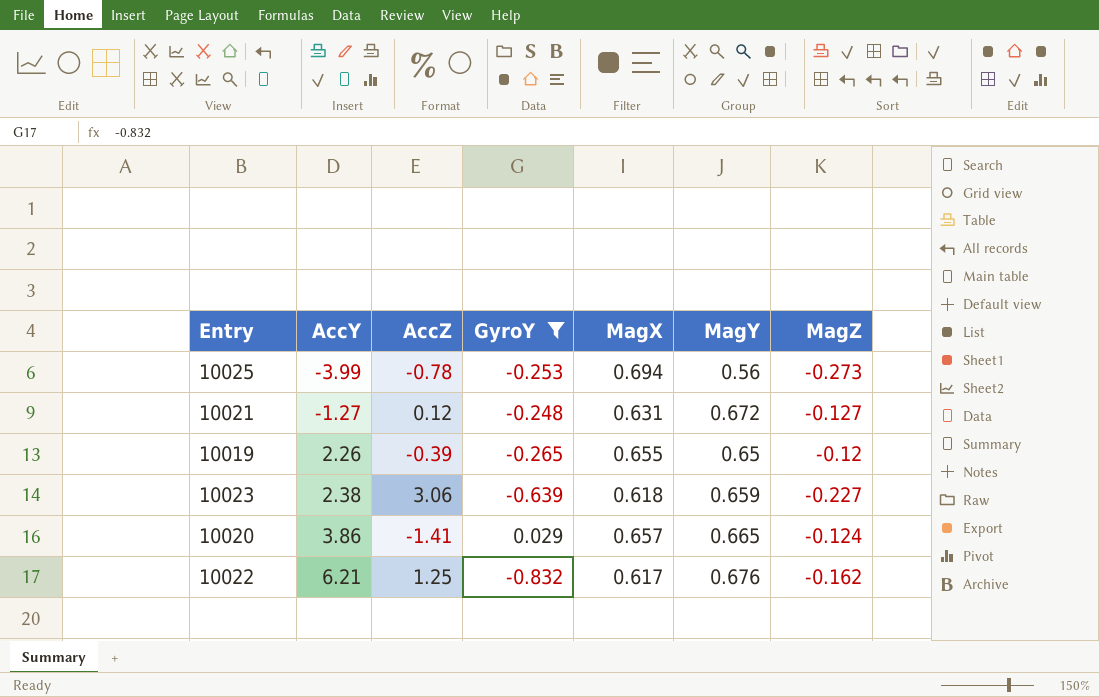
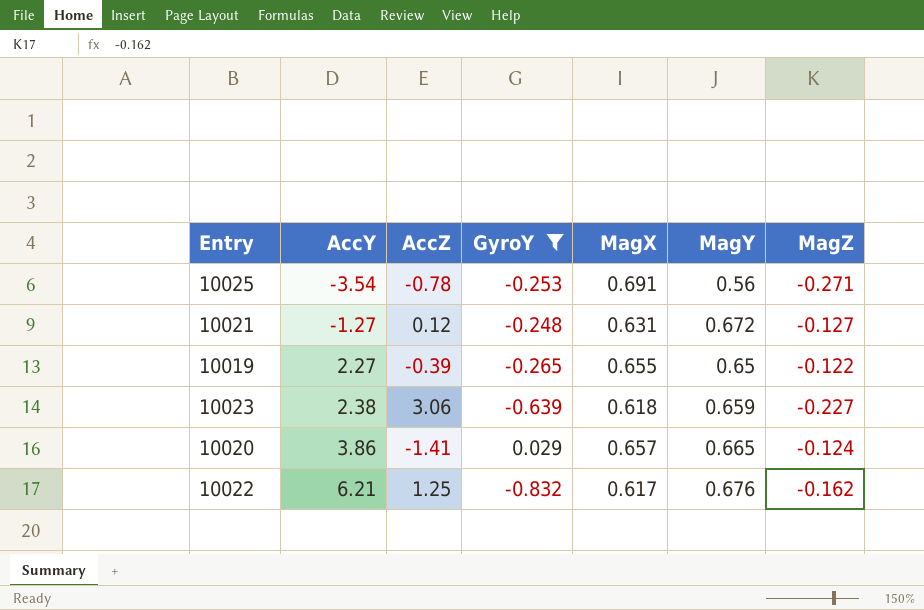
10025 | AccY: -3.99 -> -3.54
10025 | MagX: 0.694 -> 0.691
10025 | MagZ: -0.273 -> -0.271
10019 | AccY: 2.26 -> 2.27
10019 | MagZ: -0.12 -> -0.122

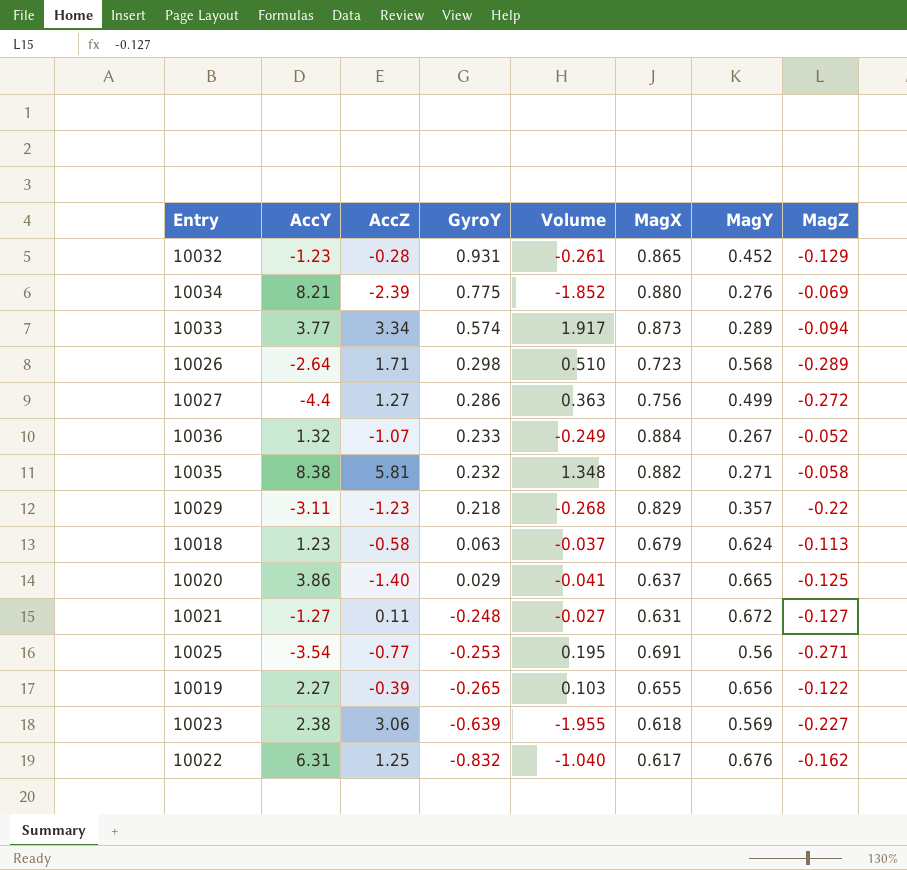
filter: GyroY <= 0.029 -> none
row order: AccY ascending -> GyroY descending
column Volume | formula: none -> [AccZ] * [GyroY]
10020 | AccZ: -1.41 -> -1.40
10020 | MagX: 0.657 -> 0.637
10020 | MagZ: -0.124 -> -0.125
10021 | AccZ: 0.12 -> 0.11
10025 | AccZ: -0.78 -> -0.77
10019 | MagY: 0.65 -> 0.656
10023 | MagY: 0.659 -> 0.569
10022 | AccY: 6.21 -> 6.31

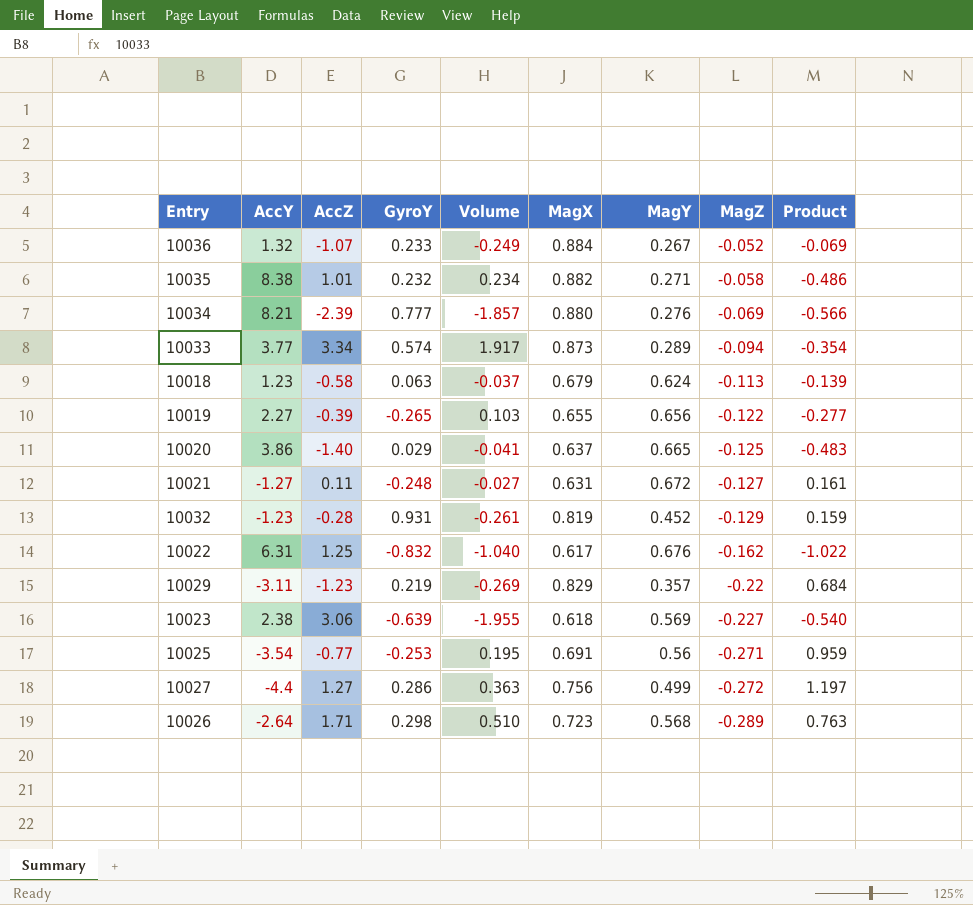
row order: GyroY descending -> MagZ descending
column Product | formula: none -> [AccY] * [MagZ]
10035 | AccZ: 5.81 -> 1.01
10035 | Volume: 1.348 -> 0.234
10034 | GyroY: 0.775 -> 0.777
10034 | Volume: -1.852 -> -1.857
10032 | MagX: 0.865 -> 0.819
10029 | GyroY: 0.218 -> 0.219
10029 | Volume: -0.268 -> -0.269

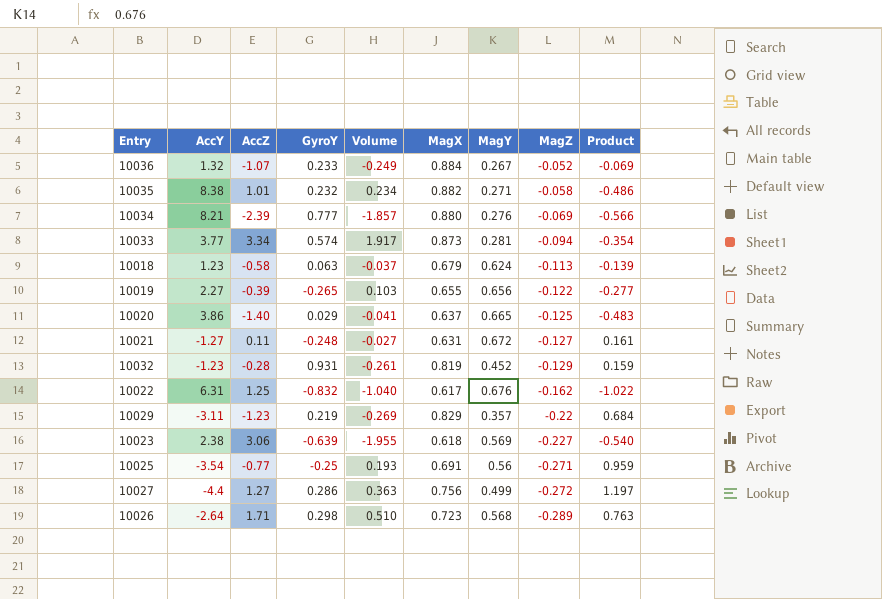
10033 | MagY: 0.289 -> 0.281
10025 | GyroY: -0.253 -> -0.25
10025 | Volume: 0.195 -> 0.193

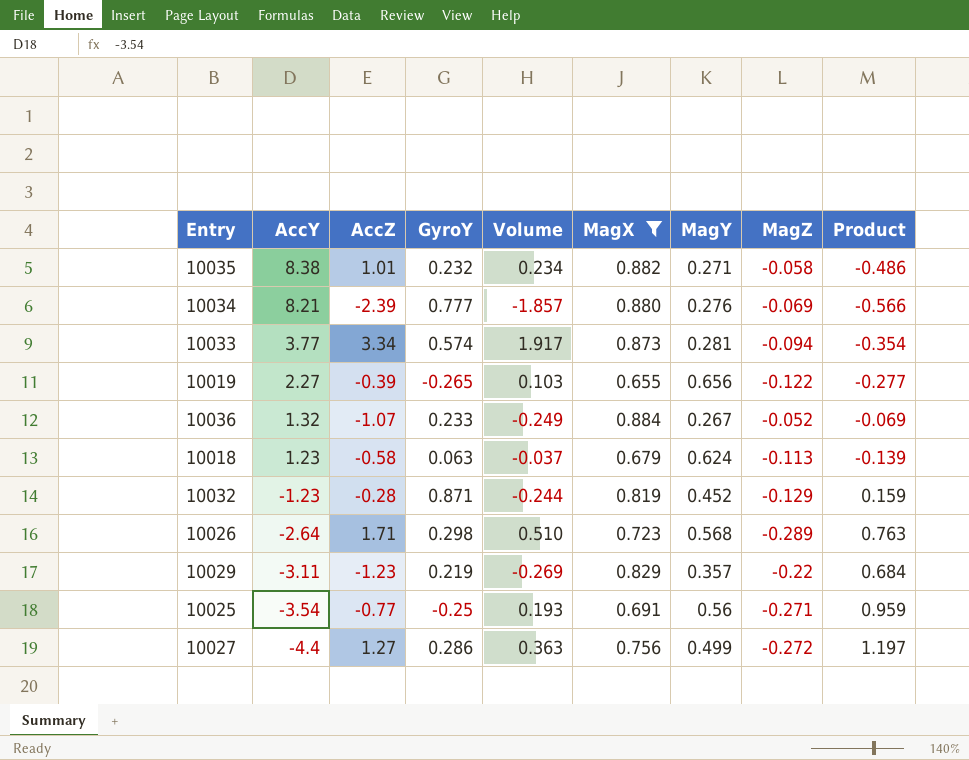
filter: none -> MagX >= 0.655
row order: MagZ descending -> AccY descending
10032 | GyroY: 0.931 -> 0.871
10032 | Volume: -0.261 -> -0.244

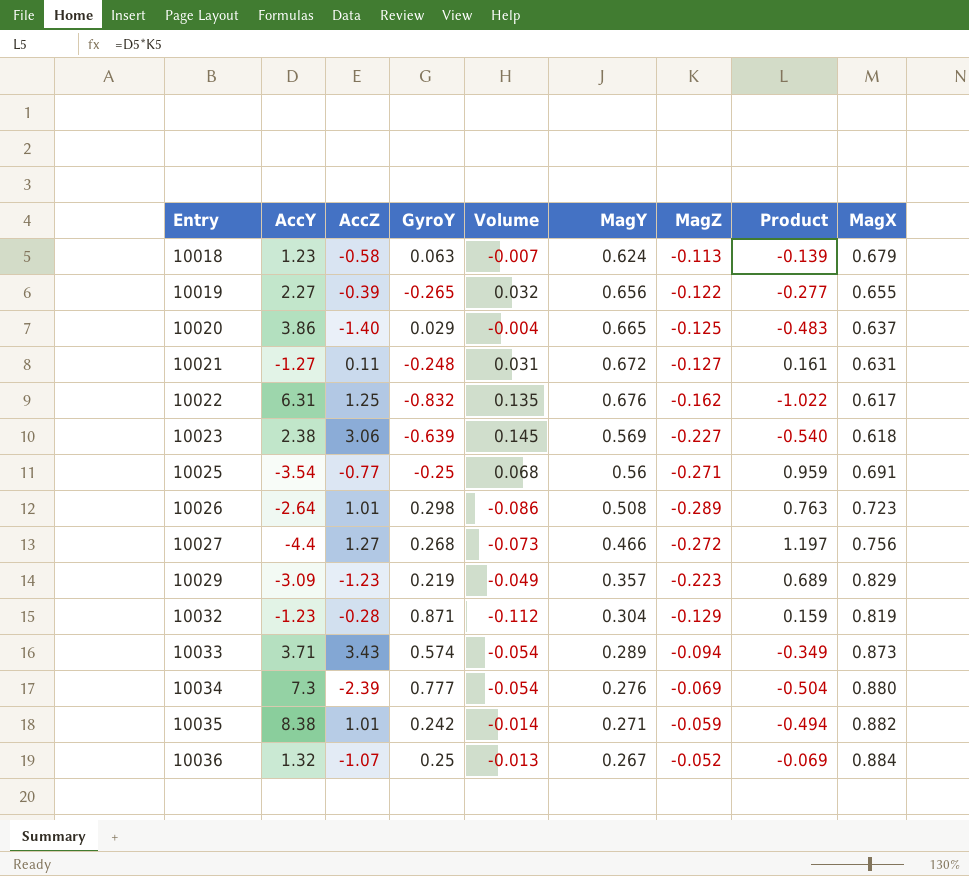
filter: MagX >= 0.655 -> none
row order: AccY descending -> Entry ascending
column Volume | formula: [AccZ] * [GyroY] -> [GyroY] * [MagZ]
column MagX | position: 6 -> 9
10026 | AccZ: 1.71 -> 1.01
10026 | MagY: 0.568 -> 0.508
10027 | GyroY: 0.286 -> 0.268
10027 | MagY: 0.499 -> 0.466
10029 | AccY: -3.11 -> -3.09
10029 | MagZ: -0.22 -> -0.223
10029 | Product: 0.684 -> 0.689
10032 | MagY: 0.452 -> 0.304
10033 | AccY: 3.77 -> 3.71
10033 | AccZ: 3.34 -> 3.43
10033 | MagY: 0.281 -> 0.289
10033 | Product: -0.354 -> -0.349
10034 | AccY: 8.21 -> 7.3
10034 | Product: -0.566 -> -0.504
10035 | GyroY: 0.232 -> 0.242
10035 | MagZ: -0.058 -> -0.059
10035 | Product: -0.486 -> -0.494
10036 | GyroY: 0.233 -> 0.25

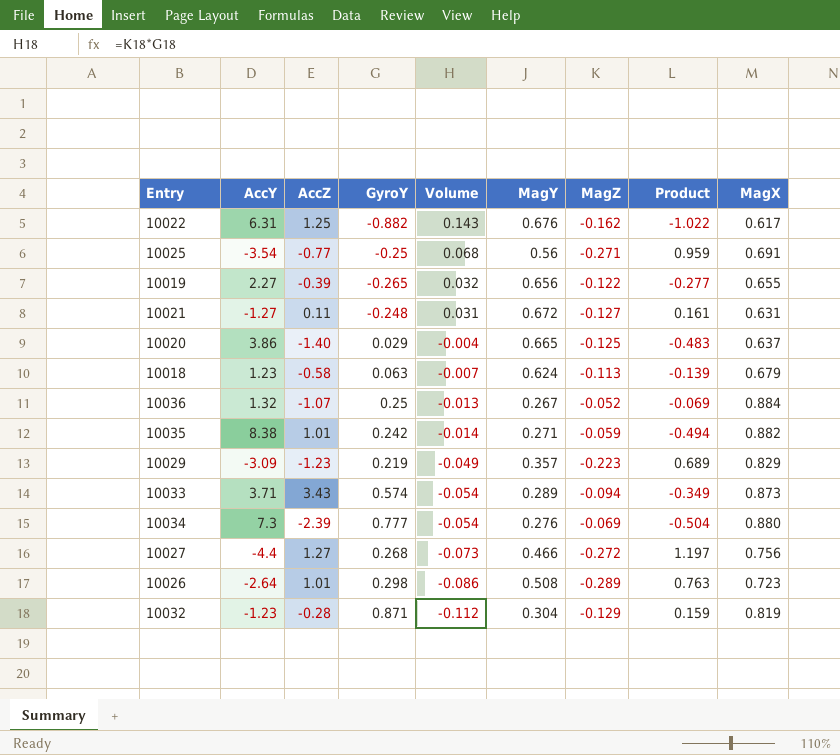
row order: Entry ascending -> Volume descending
row 10023: 2.38 | 3.06 | -0.639 | 0.145 | 0.569 | -0.227 | -0.540 | 0.618 -> none
10022 | GyroY: -0.832 -> -0.882
10022 | Volume: 0.135 -> 0.143

